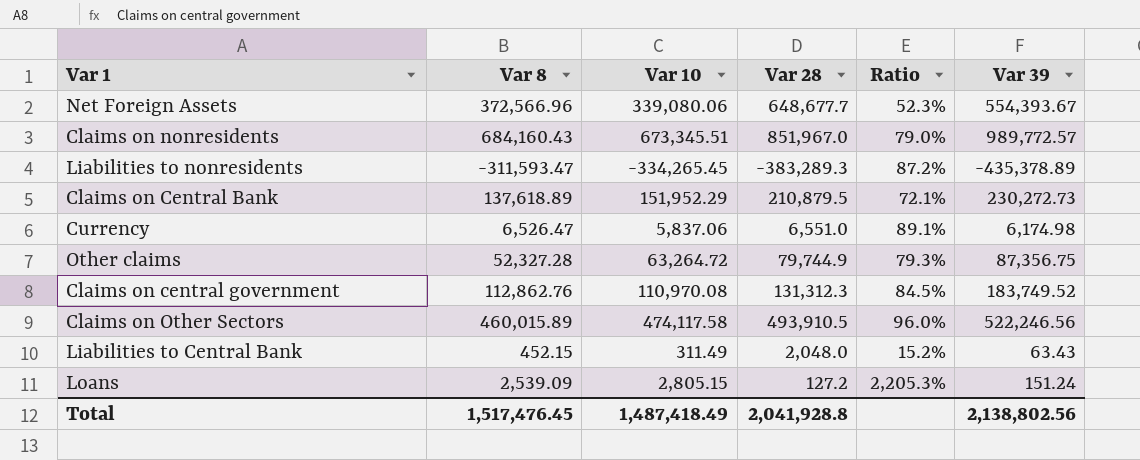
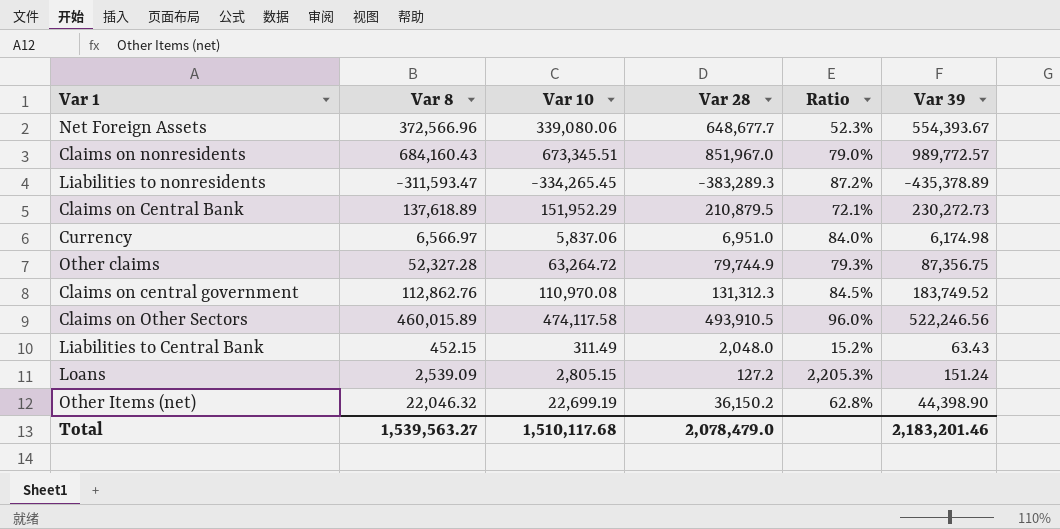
Currency | Var 8: 6,526.47 -> 6,566.97
Currency | Var 28: 6,551.0 -> 6,951.0
Currency | Ratio: 89.1% -> 84.0%
row Other Items (net): none -> 22,046.32 | 22,699.19 | 36,150.2 | 62.8% | 44,398.90
Total | Var 8: 1,517,476.45 -> 1,539,563.27
Total | Var 10: 1,487,418.49 -> 1,510,117.68
Total | Var 28: 2,041,928.8 -> 2,078,479.0
Total | Var 39: 2,138,802.56 -> 2,183,201.46

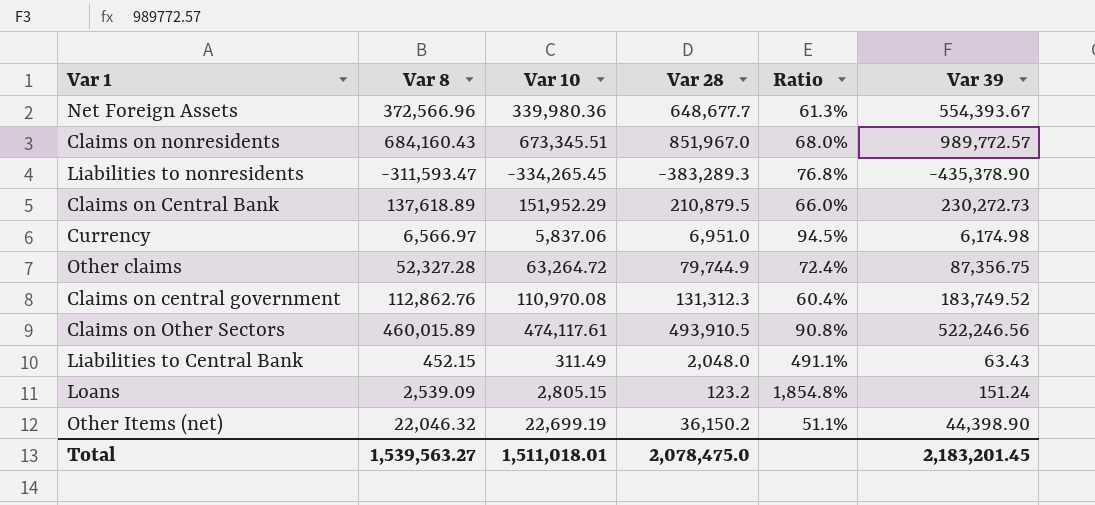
column Ratio | formula: [Var 10] / [Var 28] -> [Var 10] / [Var 39]
Net Foreign Assets | Var 10: 339,080.06 -> 339,980.36
Liabilities to nonresidents | Var 39: -435,378.89 -> -435,378.90
Claims on Other Sectors | Var 10: 474,117.58 -> 474,117.61
Loans | Var 28: 127.2 -> 123.2
Total | Var 10: 1,510,117.68 -> 1,511,018.01
Total | Var 28: 2,078,479.0 -> 2,078,475.0
Total | Var 39: 2,183,201.46 -> 2,183,201.45

